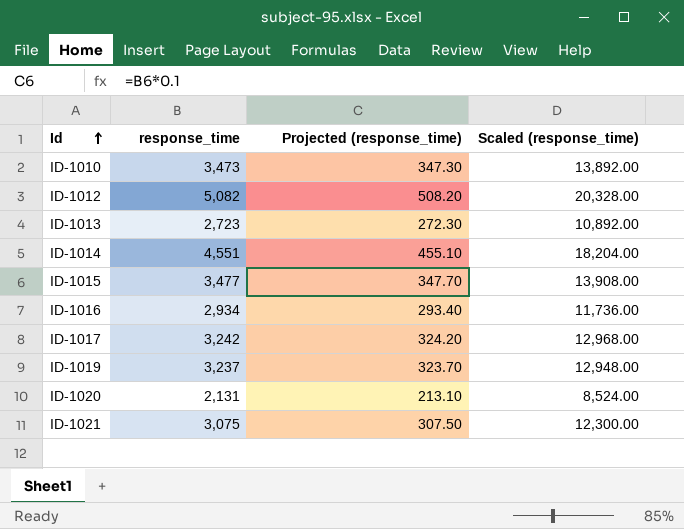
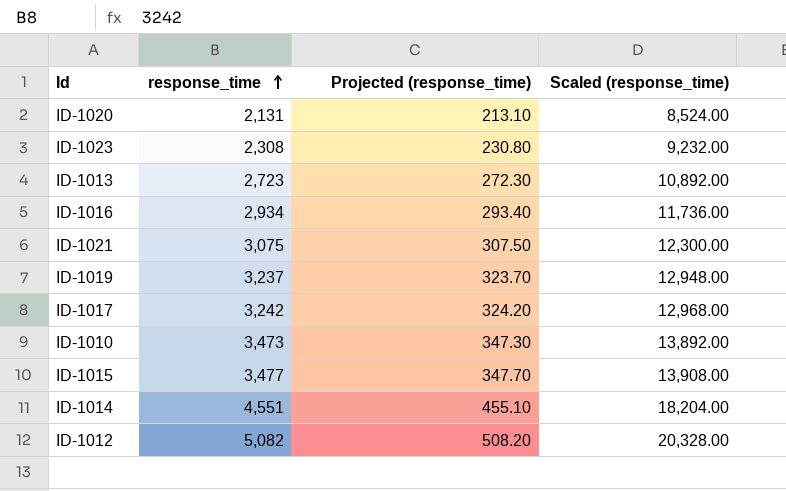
row order: Id ascending -> response_time ascending
row ID-1023: none -> 2,308 | 230.80 | 9,232.00

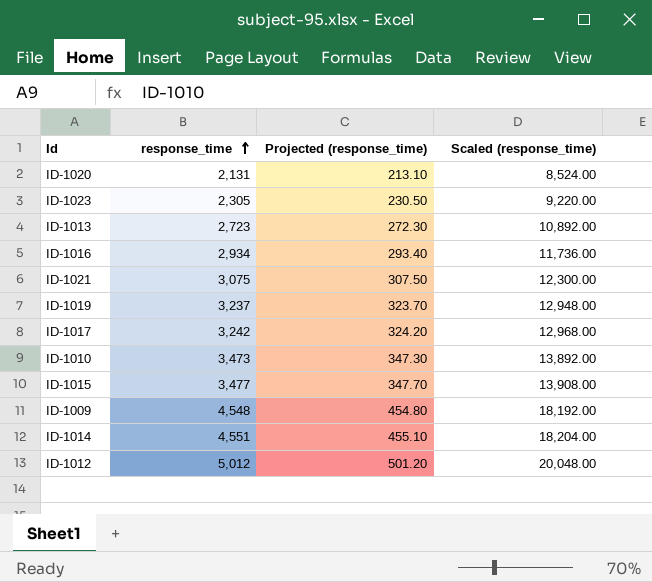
ID-1023 | response_time: 2,308 -> 2,305
ID-1023 | Projected (response_time): 230.80 -> 230.50
ID-1023 | Scaled (response_time): 9,232.00 -> 9,220.00
row ID-1009: none -> 4,548 | 454.80 | 18,192.00
ID-1012 | response_time: 5,082 -> 5,012
ID-1012 | Projected (response_time): 508.20 -> 501.20
ID-1012 | Scaled (response_time): 20,328.00 -> 20,048.00

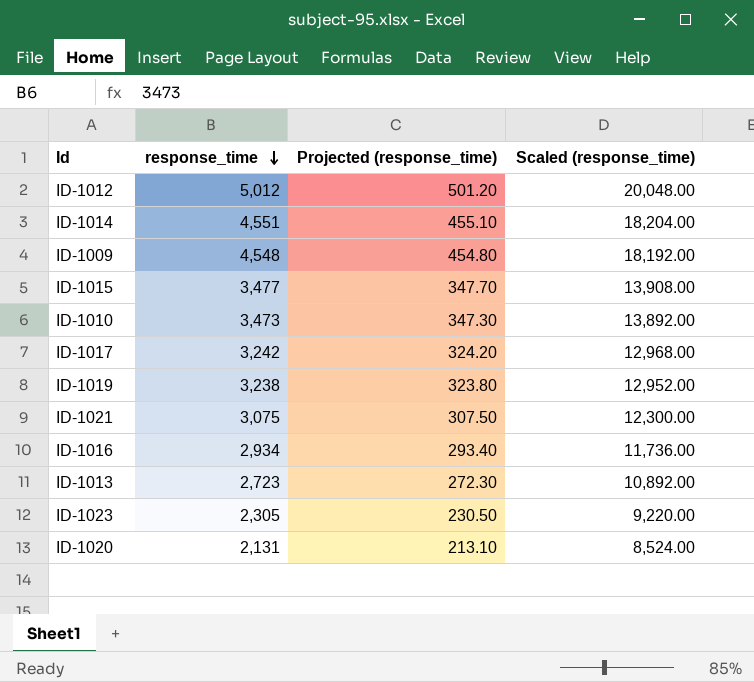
row order: response_time ascending -> response_time descending
ID-1019 | response_time: 3,237 -> 3,238
ID-1019 | Projected (response_time): 323.70 -> 323.80
ID-1019 | Scaled (response_time): 12,948.00 -> 12,952.00

